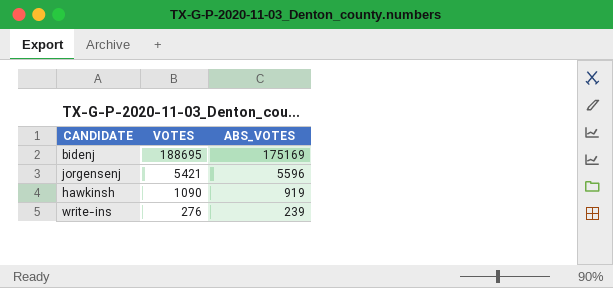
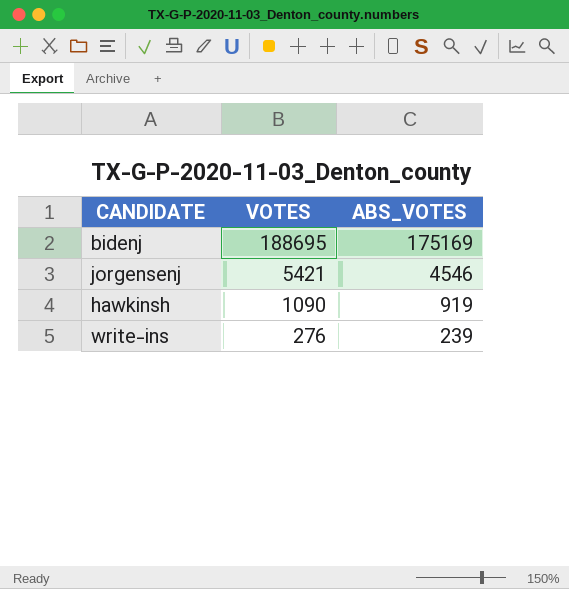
jorgensenj | ABS_VOTES: 5596 -> 4546

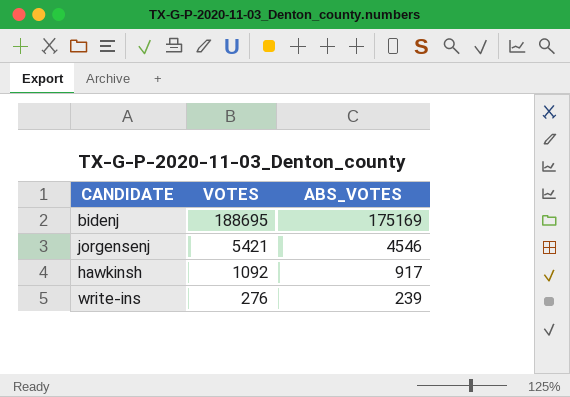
hawkinsh | VOTES: 1090 -> 1092
hawkinsh | ABS_VOTES: 919 -> 917

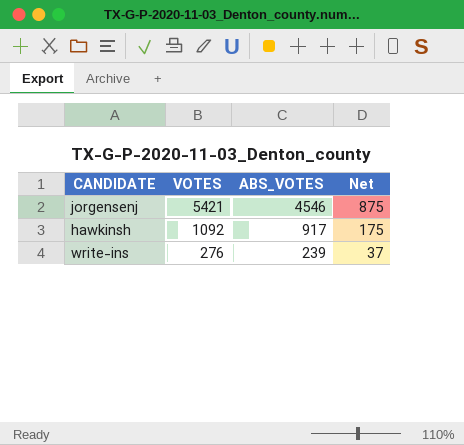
column Net | formula: none -> [VOTES] - [ABS_VOTES]
row bidenj: 188695 | 175169 -> none

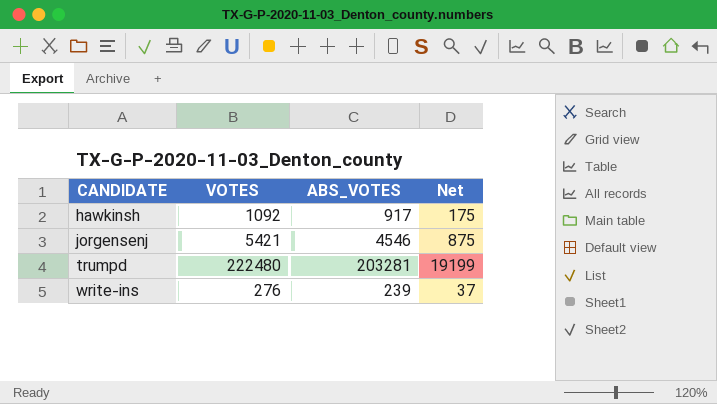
row order: VOTES descending -> CANDIDATE ascending
row trumpd: none -> 222480 | 203281 | 19199

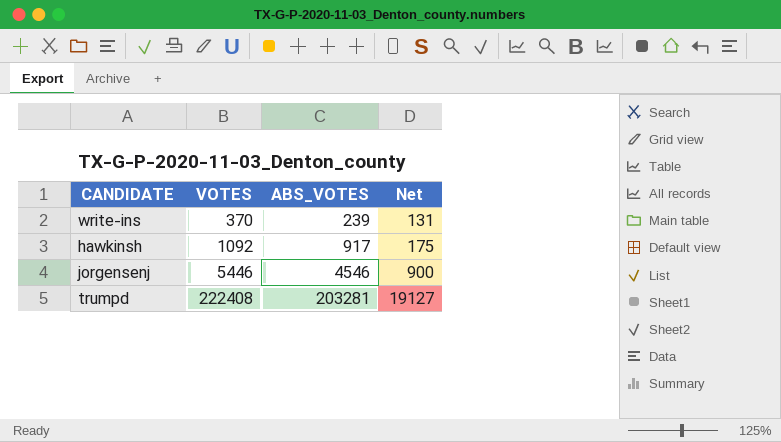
row order: CANDIDATE ascending -> VOTES ascending
write-ins | VOTES: 276 -> 370
write-ins | Net: 37 -> 131
jorgensenj | VOTES: 5421 -> 5446
jorgensenj | Net: 875 -> 900
trumpd | VOTES: 222480 -> 222408
trumpd | Net: 19199 -> 19127

